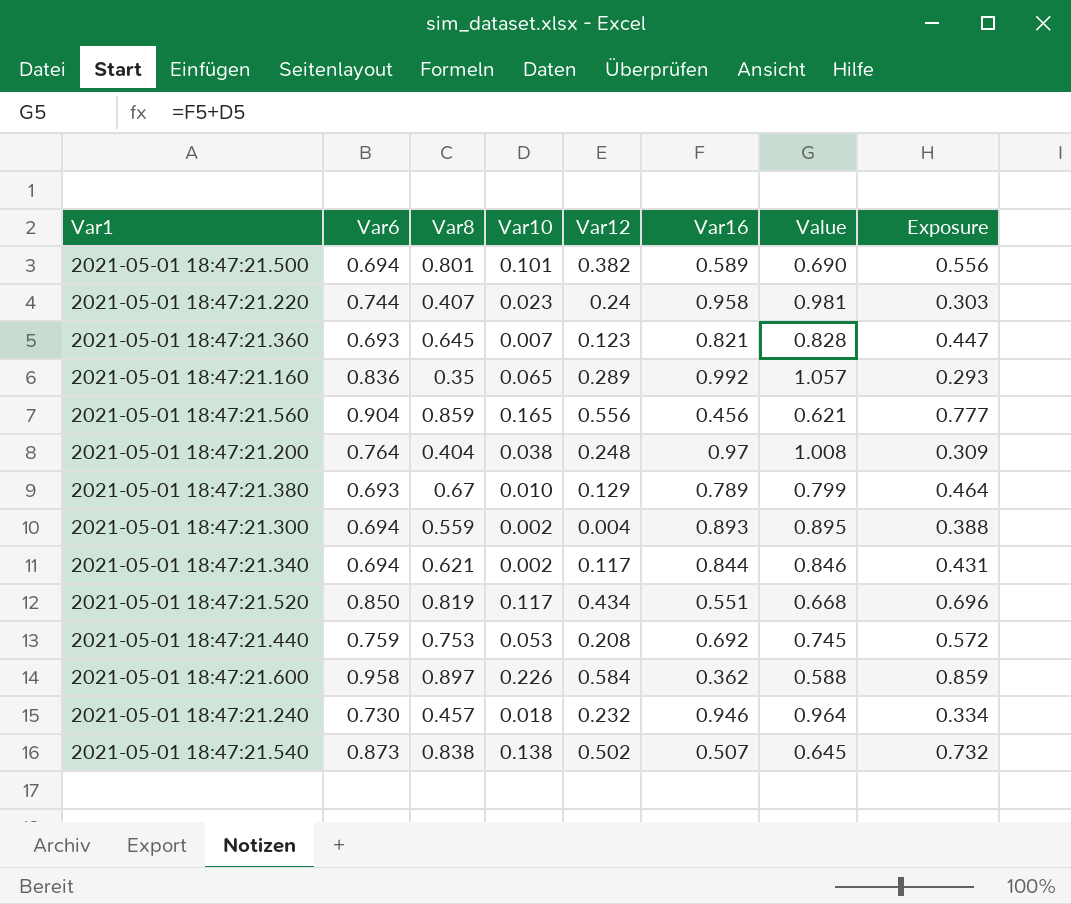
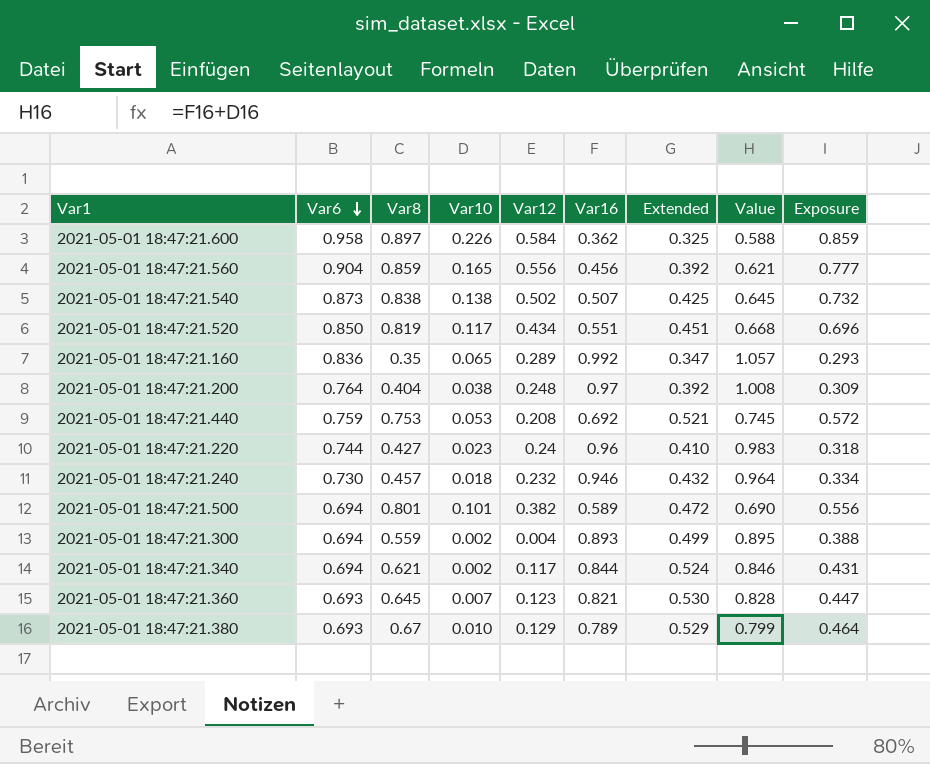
row order: none -> Var6 descending
column Extended | formula: none -> [Var8] * [Var16]
2021-05-01 18:47:21.220 | Var8: 0.407 -> 0.427
2021-05-01 18:47:21.220 | Var16: 0.958 -> 0.96
2021-05-01 18:47:21.220 | Value: 0.981 -> 0.983
2021-05-01 18:47:21.220 | Exposure: 0.303 -> 0.318

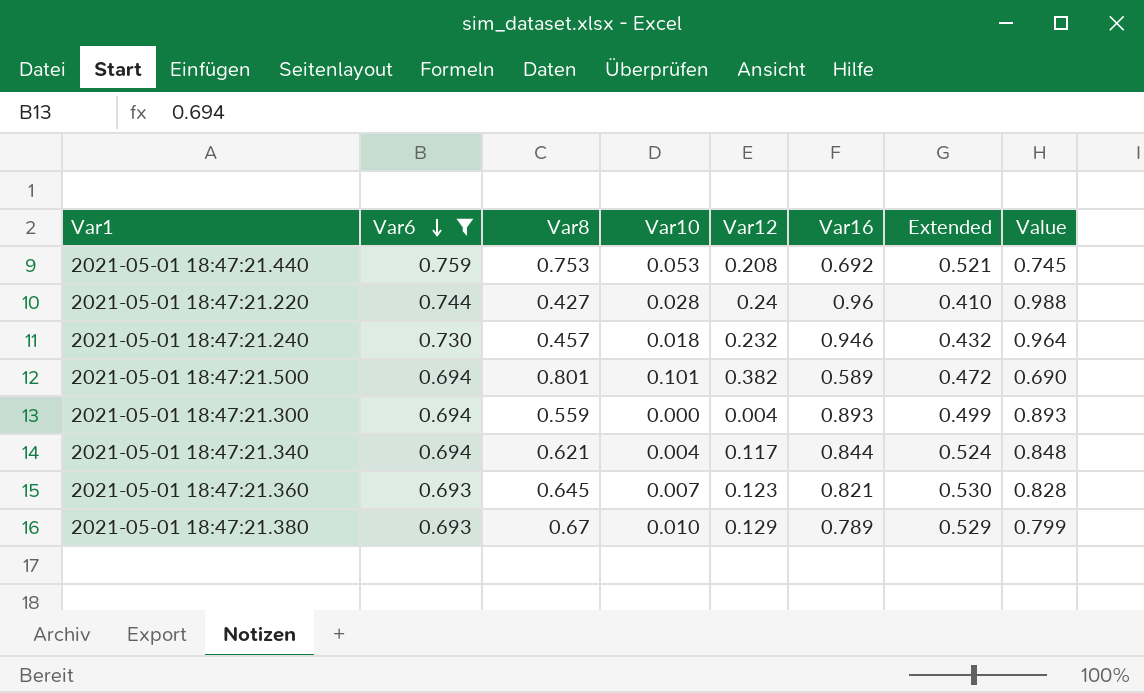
filter: none -> Var6 <= 0.759
column Exposure | formula: [Var6] * [Var8] -> none
2021-05-01 18:47:21.220 | Var10: 0.023 -> 0.028
2021-05-01 18:47:21.220 | Value: 0.983 -> 0.988
2021-05-01 18:47:21.300 | Var10: 0.002 -> 0.000
2021-05-01 18:47:21.300 | Value: 0.895 -> 0.893
2021-05-01 18:47:21.340 | Var10: 0.002 -> 0.004
2021-05-01 18:47:21.340 | Value: 0.846 -> 0.848

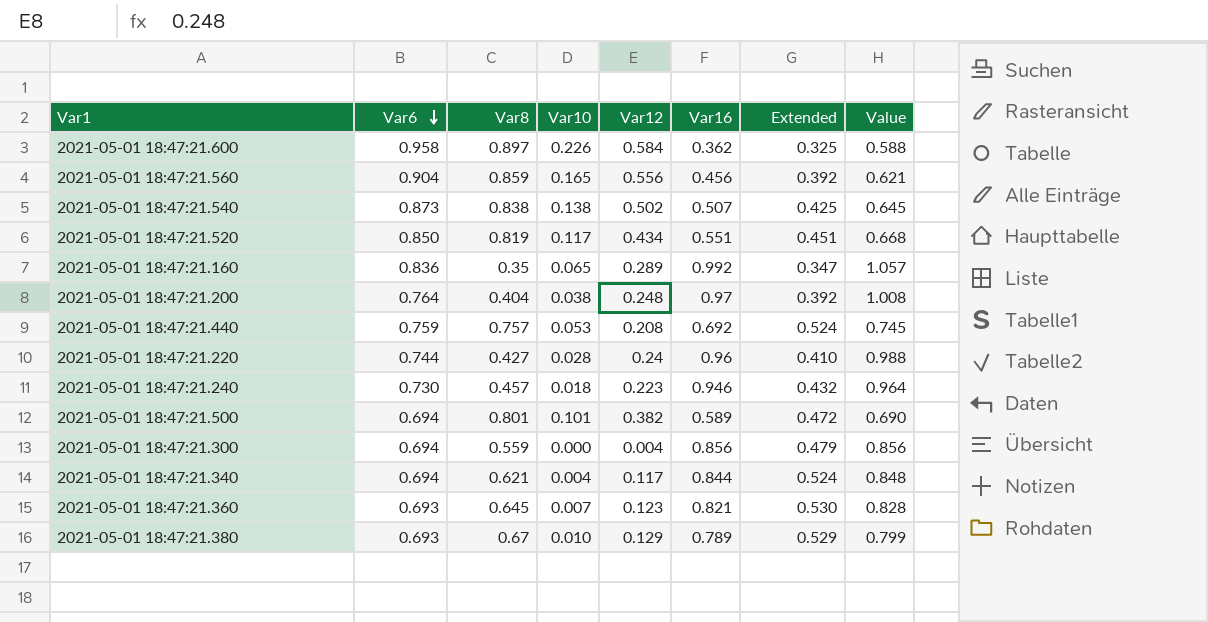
filter: Var6 <= 0.759 -> none
2021-05-01 18:47:21.440 | Var8: 0.753 -> 0.757
2021-05-01 18:47:21.440 | Extended: 0.521 -> 0.524
2021-05-01 18:47:21.240 | Var12: 0.232 -> 0.223
2021-05-01 18:47:21.300 | Var16: 0.893 -> 0.856
2021-05-01 18:47:21.300 | Extended: 0.499 -> 0.479
2021-05-01 18:47:21.300 | Value: 0.893 -> 0.856

